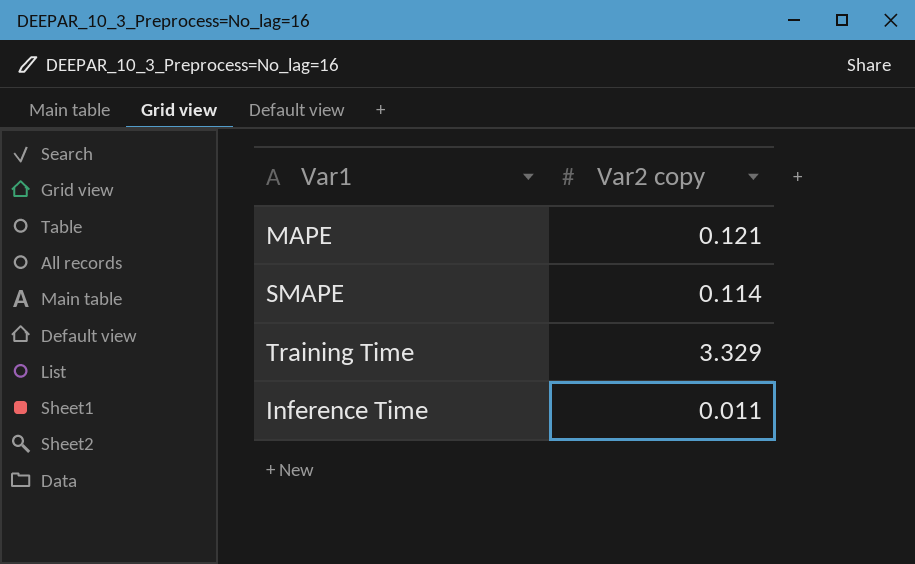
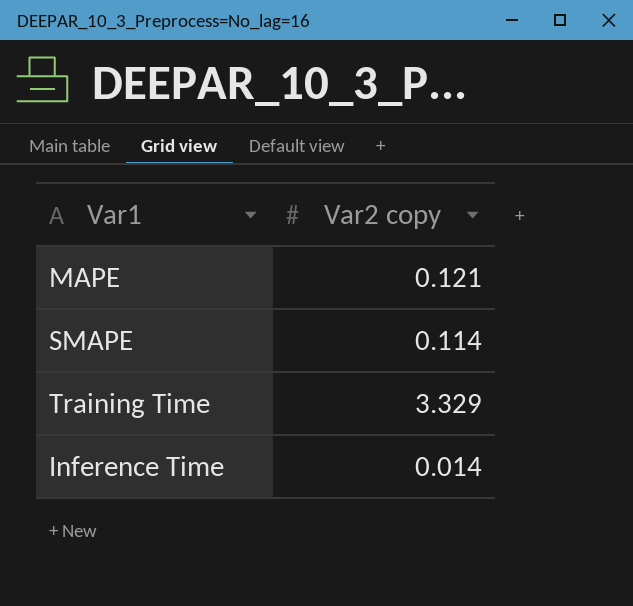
Inference Time | Var2 copy: 0.011 -> 0.014

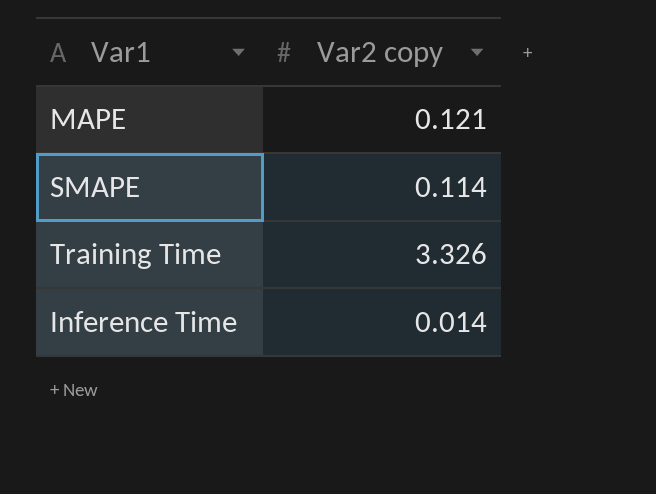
Training Time | Var2 copy: 3.329 -> 3.326

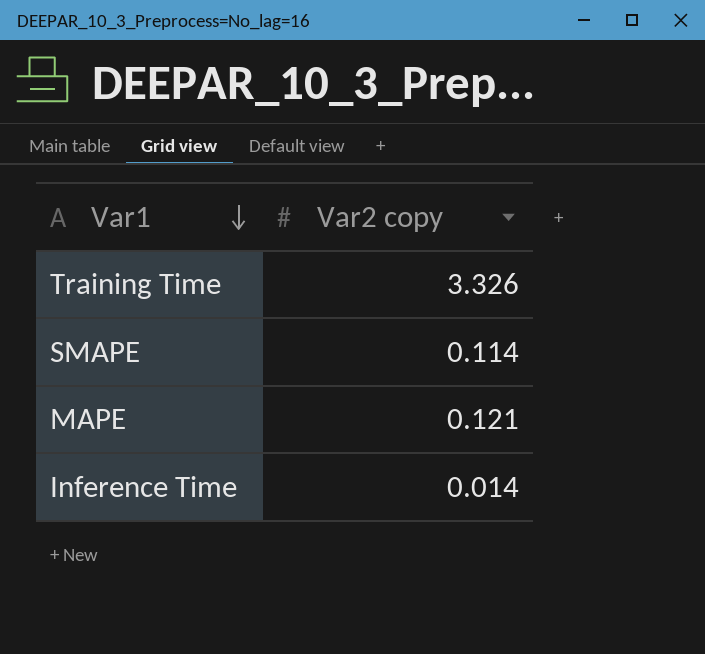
row order: none -> Var1 descending

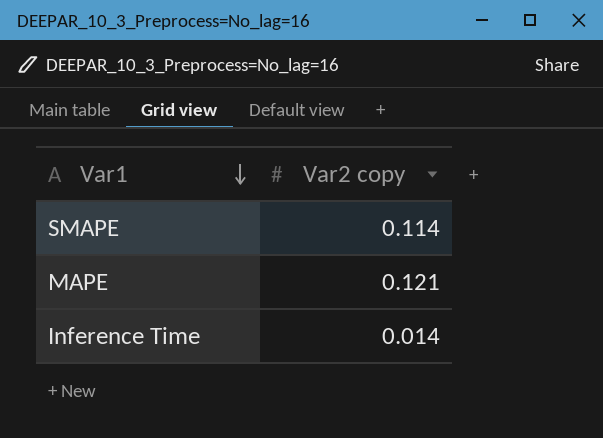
row Training Time: 3.326 -> none

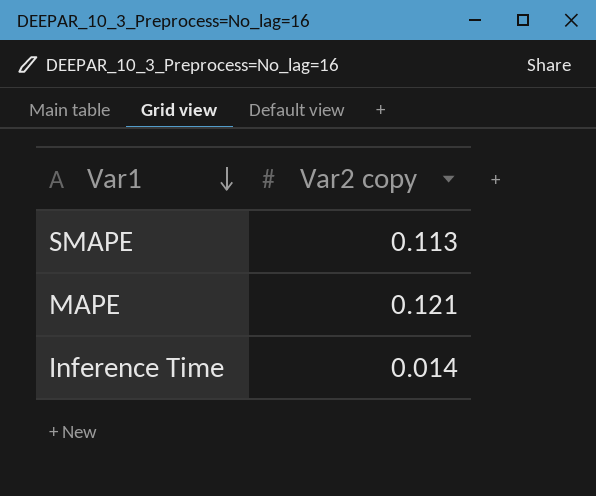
SMAPE | Var2 copy: 0.114 -> 0.113

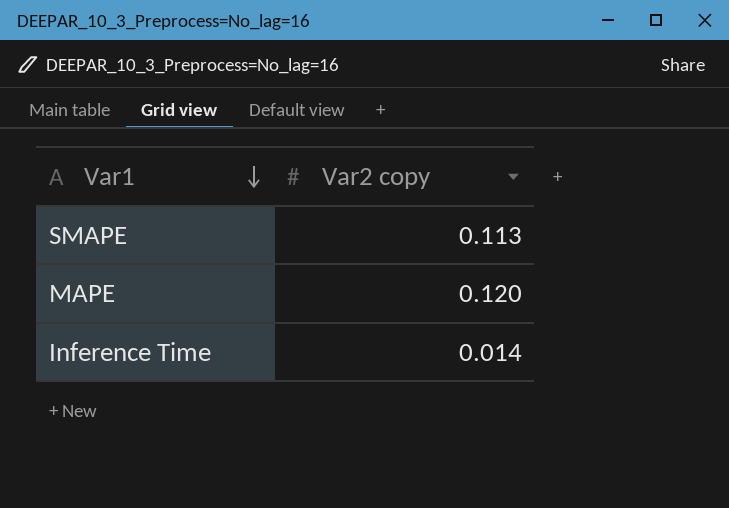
MAPE | Var2 copy: 0.121 -> 0.120

